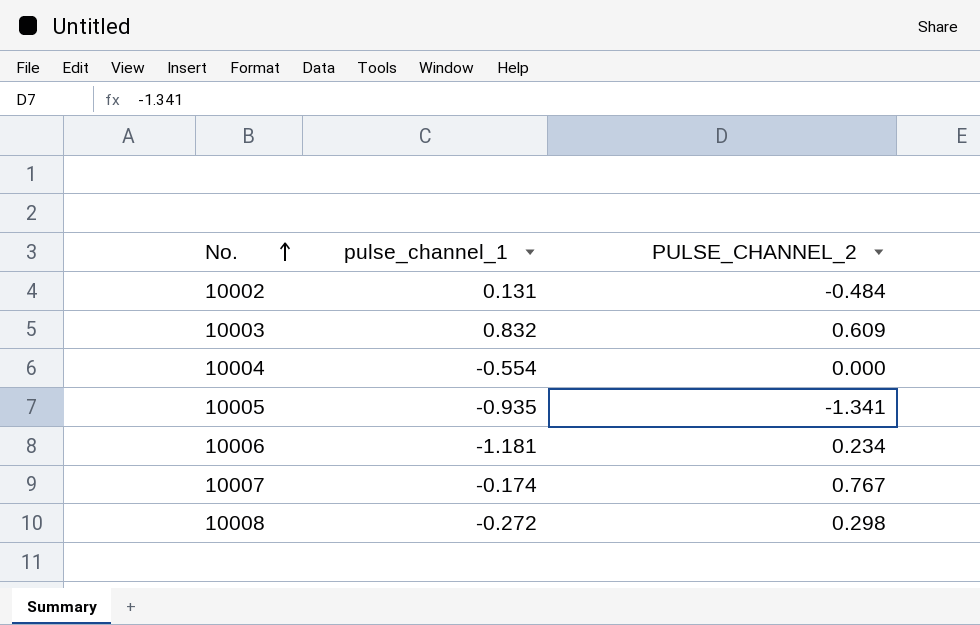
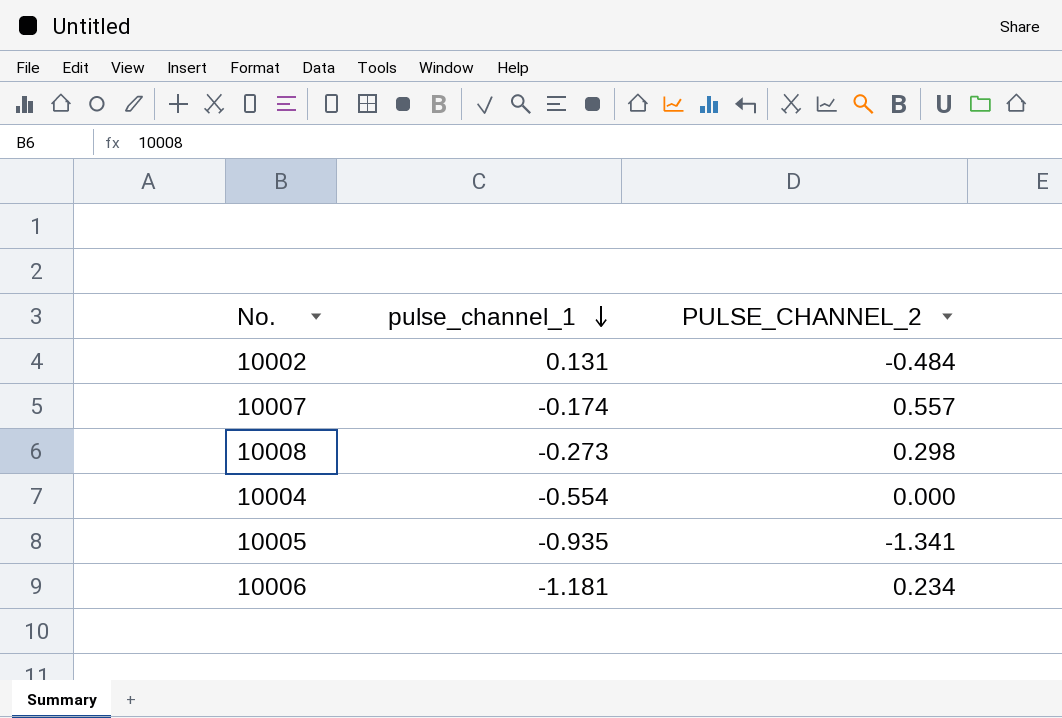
row order: No. ascending -> pulse_channel_1 descending
row 10003: 0.832 | 0.609 -> none
10007 | PULSE_CHANNEL_2: 0.767 -> 0.557
10008 | pulse_channel_1: -0.272 -> -0.273

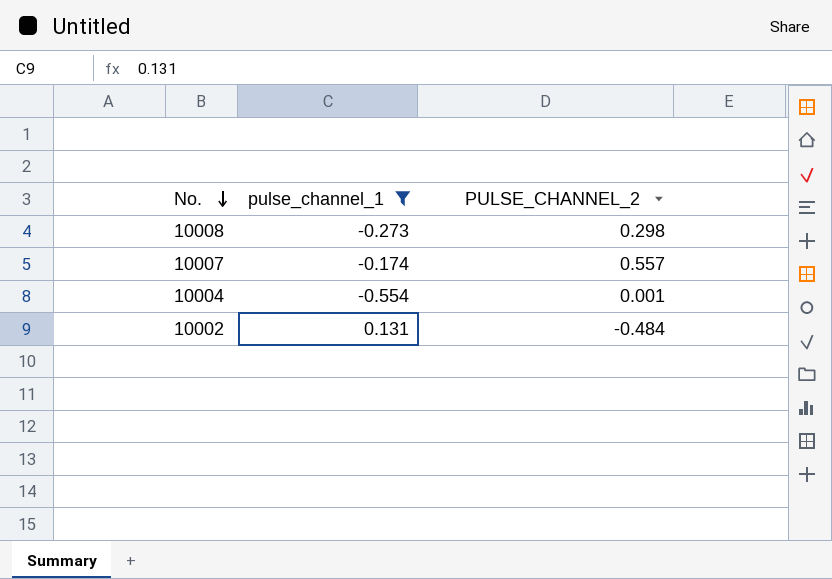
filter: none -> pulse_channel_1 >= -0.554
row order: pulse_channel_1 descending -> No. descending
10004 | PULSE_CHANNEL_2: 0.000 -> 0.001

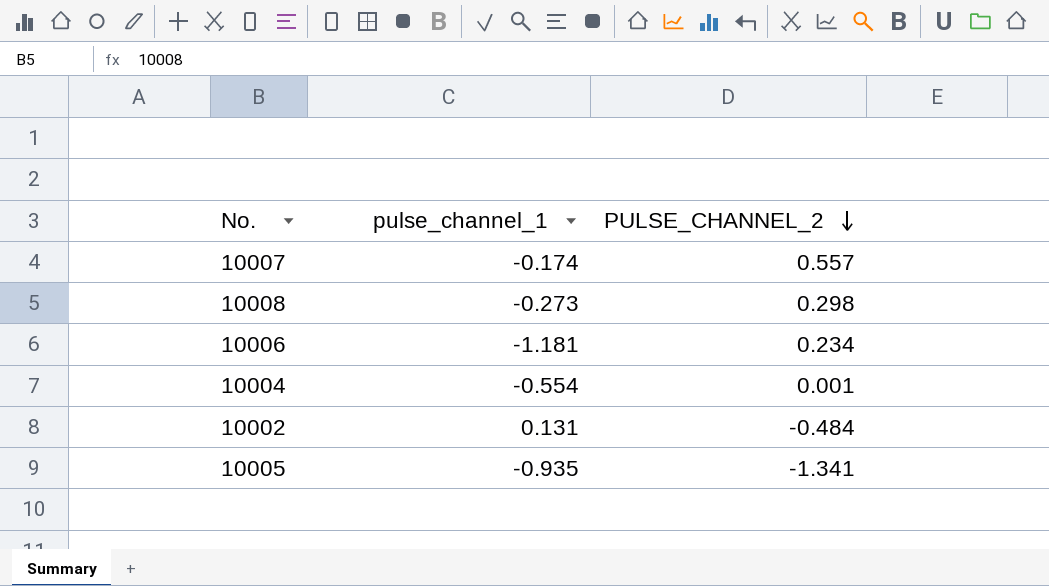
filter: pulse_channel_1 >= -0.554 -> none
row order: No. descending -> PULSE_CHANNEL_2 descending

